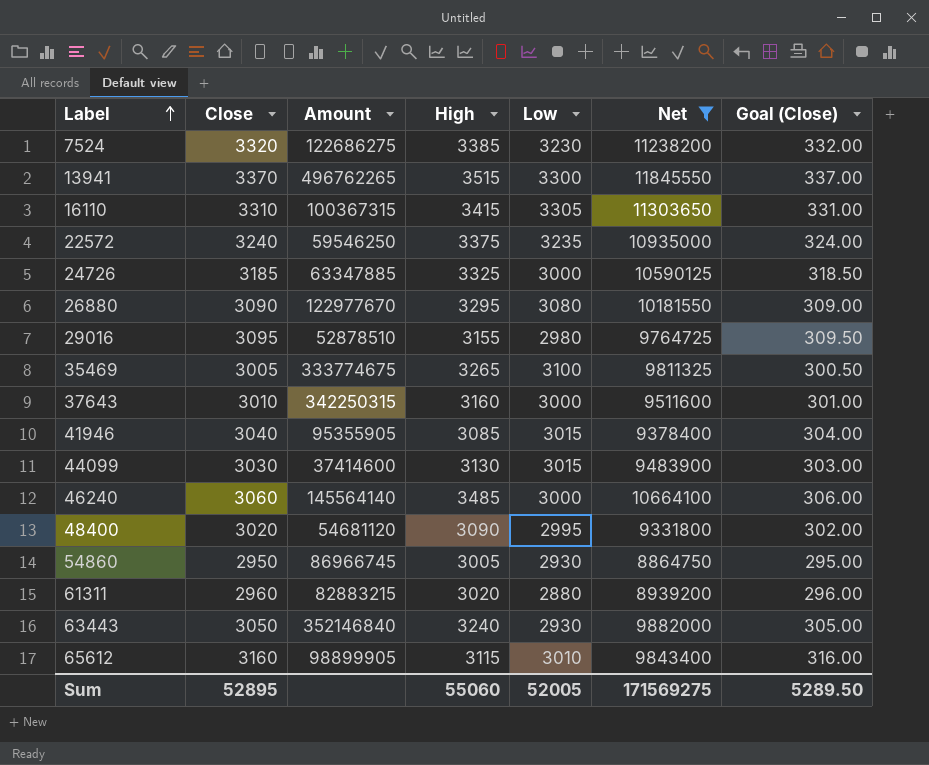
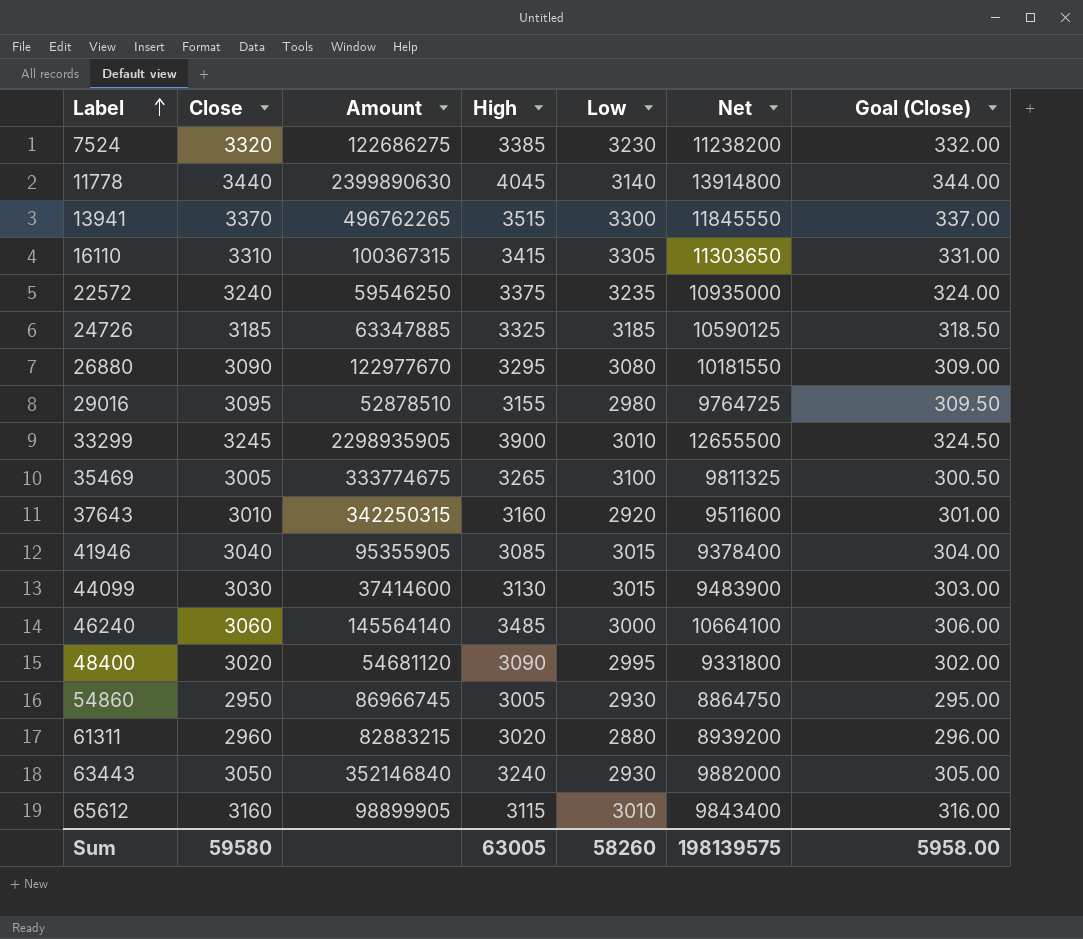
filter: Net <= 11845550 -> none
24726 | Low: 3000 -> 3185
37643 | Low: 3000 -> 2920
Sum | Close: 52895 -> 59580
Sum | High: 55060 -> 63005
Sum | Low: 52005 -> 58260
Sum | Net: 171569275 -> 198139575
Sum | Goal (Close): 5289.50 -> 5958.00

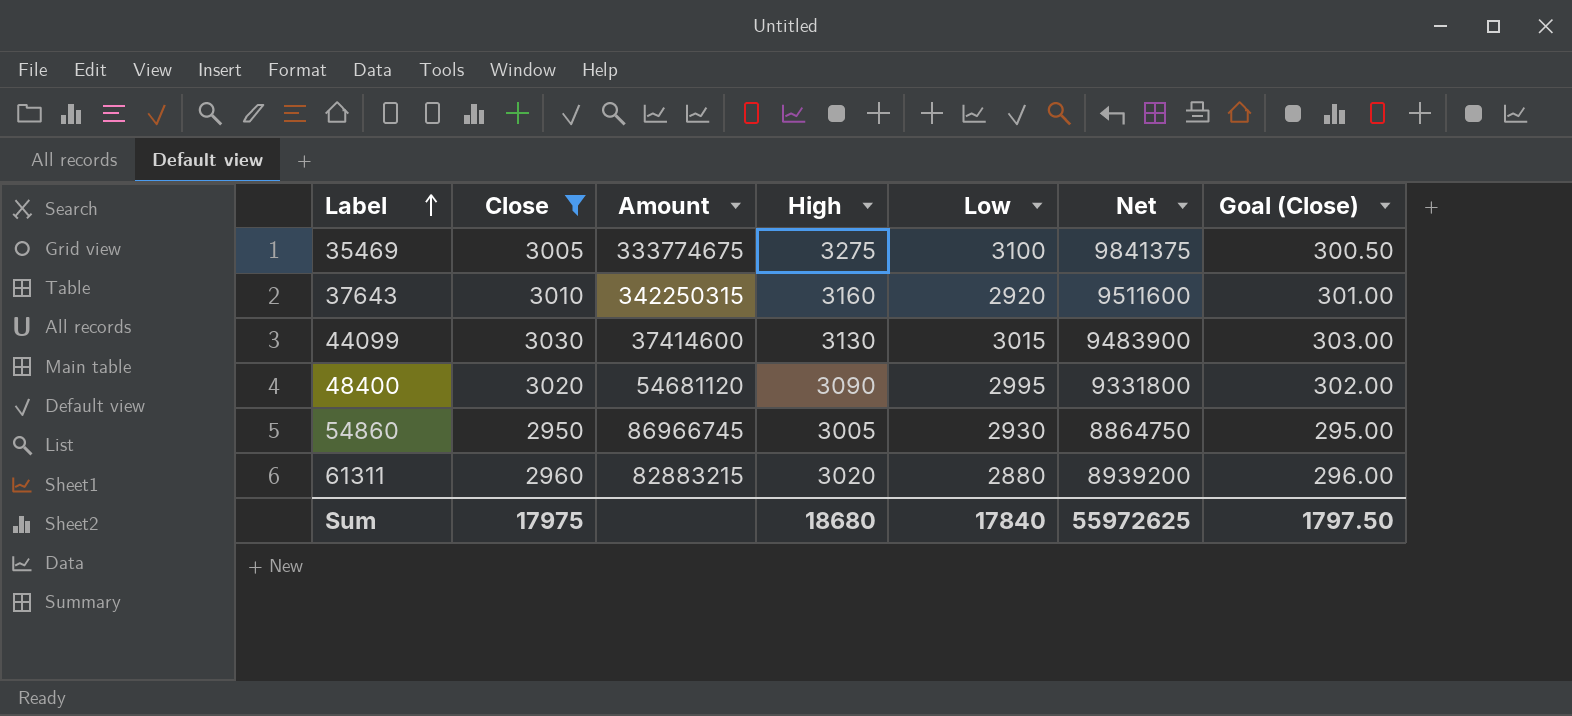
filter: none -> Close <= 3030
35469 | High: 3265 -> 3275
35469 | Net: 9811325 -> 9841375
Sum | Close: 59580 -> 17975
Sum | High: 63005 -> 18680
Sum | Low: 58260 -> 17840
Sum | Net: 198139575 -> 55972625
Sum | Goal (Close): 5958.00 -> 1797.50

